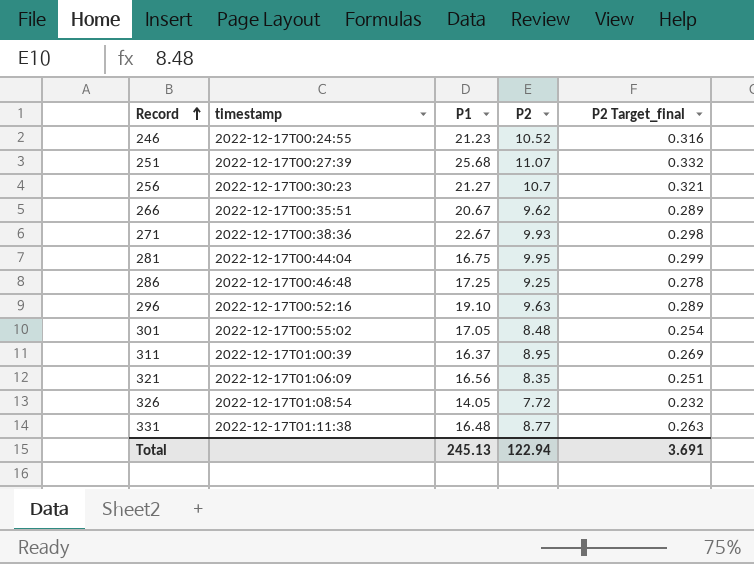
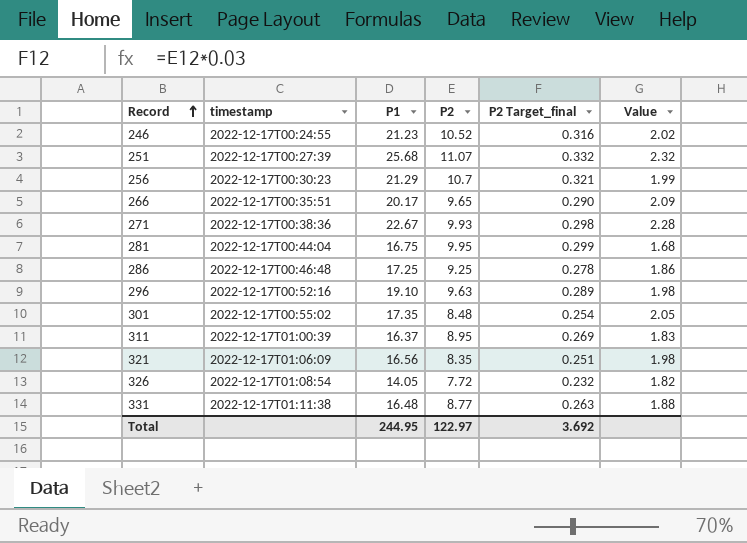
column Value | formula: none -> [P1] / [P2]
256 | P1: 21.27 -> 21.29
266 | P1: 20.67 -> 20.17
266 | P2: 9.62 -> 9.65
266 | P2 Target_final: 0.289 -> 0.290
301 | P1: 17.05 -> 17.35
Total | P1: 245.13 -> 244.95
Total | P2: 122.94 -> 122.97
Total | P2 Target_final: 3.691 -> 3.692

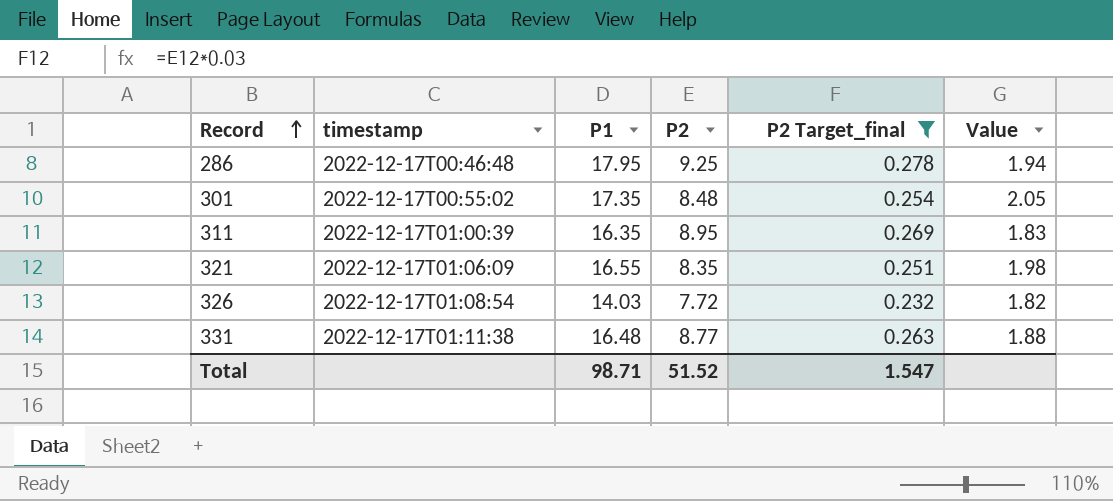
filter: none -> P2 Target_final <= 0.278
286 | P1: 17.25 -> 17.95
286 | Value: 1.86 -> 1.94
311 | P1: 16.37 -> 16.35
321 | P1: 16.56 -> 16.55
326 | P1: 14.05 -> 14.03
Total | P1: 244.95 -> 98.71
Total | P2: 122.97 -> 51.52
Total | P2 Target_final: 3.692 -> 1.547

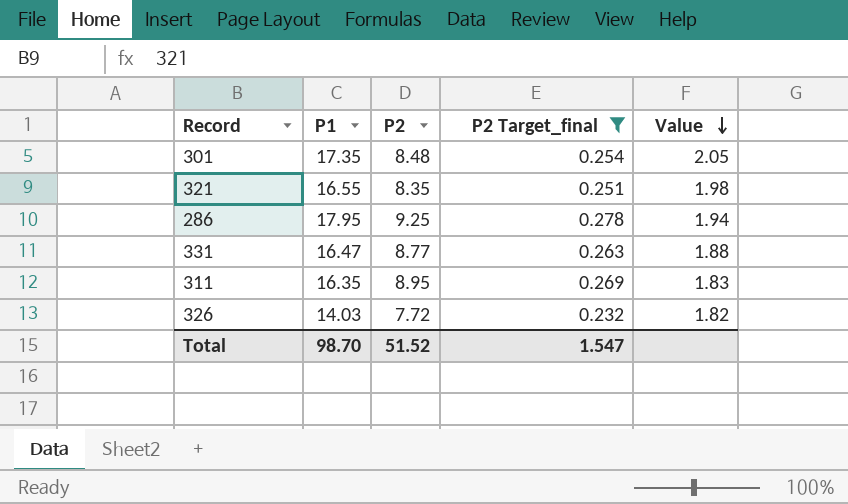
row order: Record ascending -> Value descending
column timestamp | position: 2 -> none
331 | P1: 16.48 -> 16.47
Total | P1: 98.71 -> 98.70

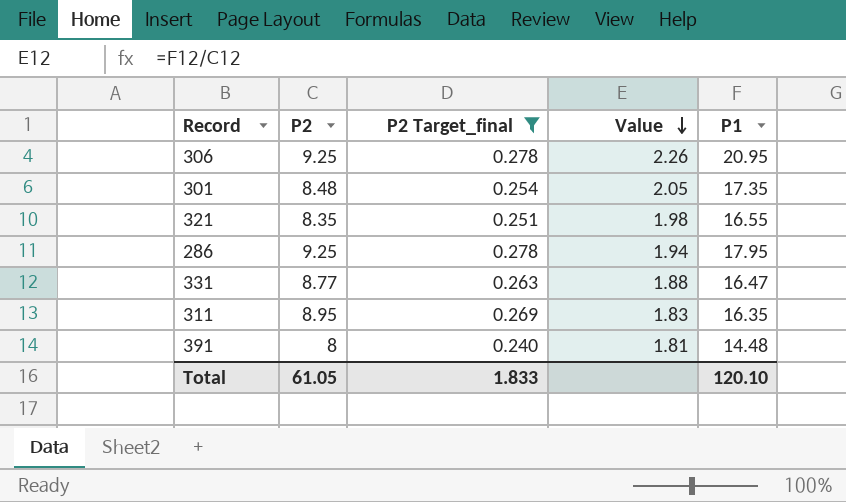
column P1 | position: 2 -> 5
row 326: 14.03 | 7.72 | 0.232 | 1.82 -> none
row 306: none -> 9.25 | 0.278 | 2.26 | 20.95
row 391: none -> 8 | 0.240 | 1.81 | 14.48
Total | P2: 51.52 -> 61.05
Total | P2 Target_final: 1.547 -> 1.833
Total | P1: 98.70 -> 120.10

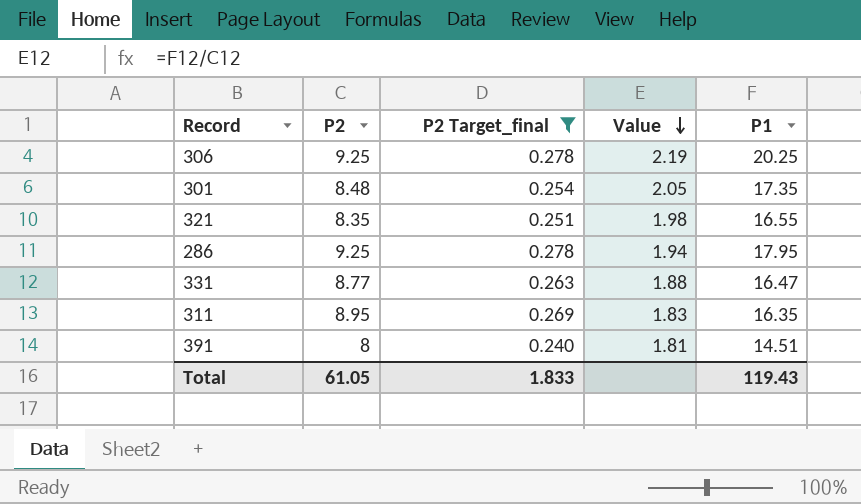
306 | Value: 2.26 -> 2.19
306 | P1: 20.95 -> 20.25
391 | P1: 14.48 -> 14.51
Total | P1: 120.10 -> 119.43

